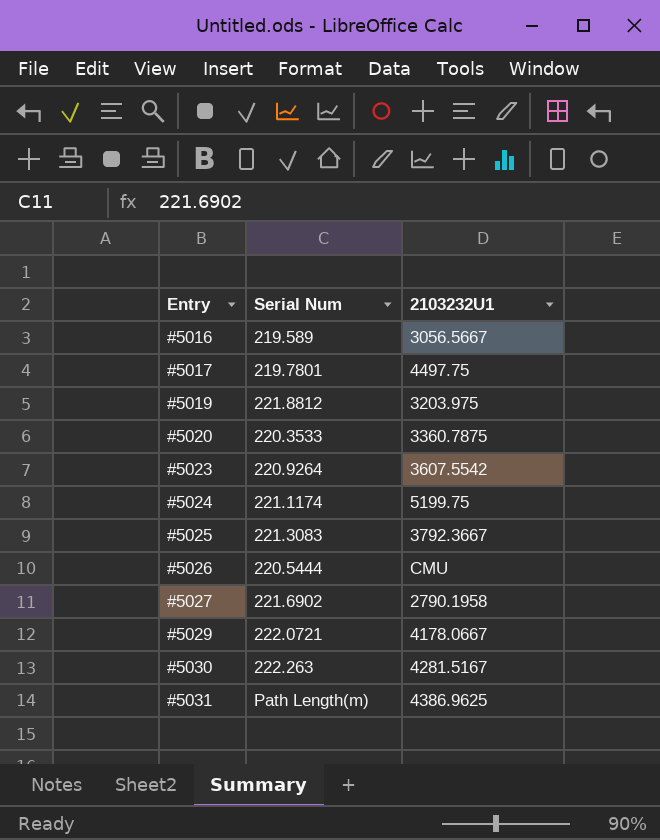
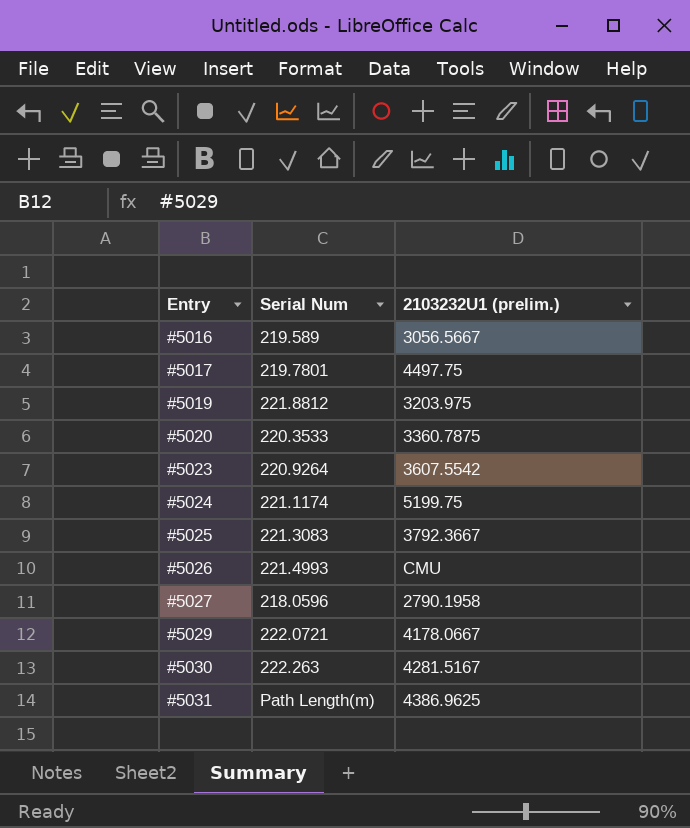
column name: 2103232U1 -> 2103232U1 (prelim.)
#5026 | Serial Num: 220.5444 -> 221.4993
#5027 | Serial Num: 221.6902 -> 218.0596

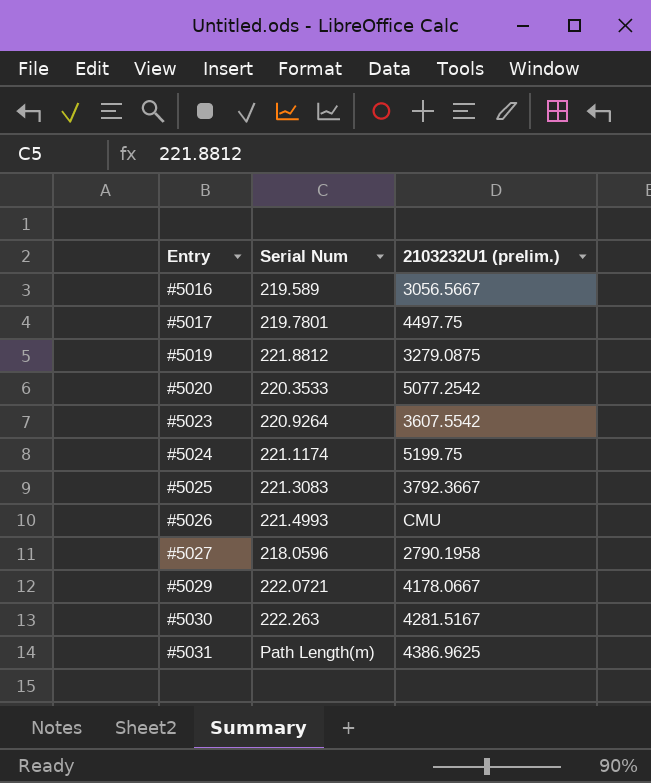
#5019 | 2103232U1 (prelim.): 3203.975 -> 3279.0875
#5020 | 2103232U1 (prelim.): 3360.7875 -> 5077.2542

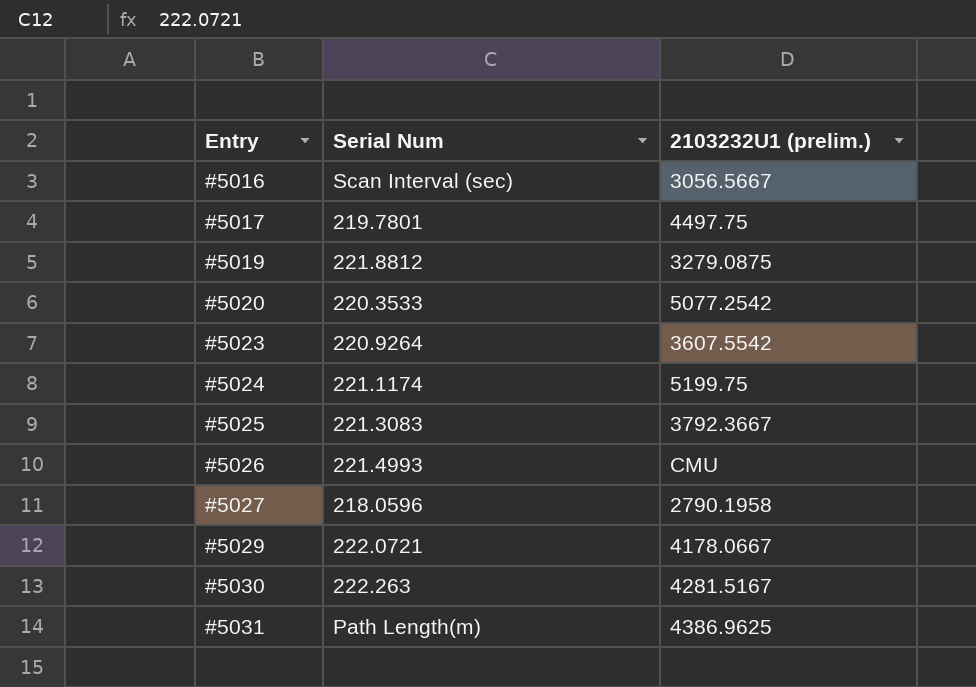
#5016 | Serial Num: 219.589 -> Scan Interval (sec)

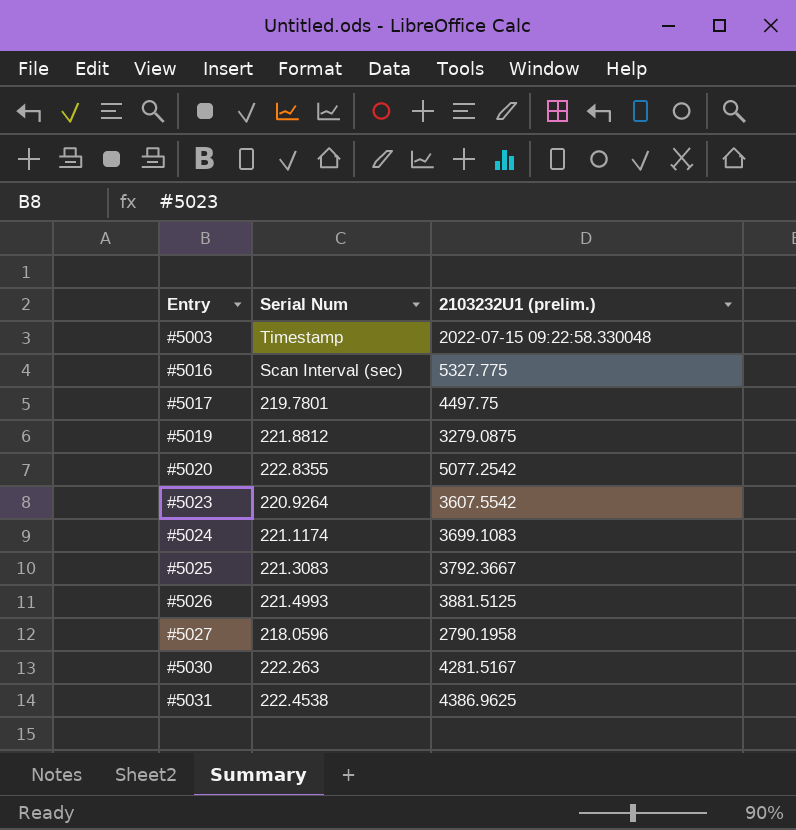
row #5029: 222.0721 | 4178.0667 -> none
row #5003: none -> Timestamp | 2022-07-15 09:22:58.330048
#5016 | 2103232U1 (prelim.): 3056.5667 -> 5327.775
#5020 | Serial Num: 220.3533 -> 222.8355
#5024 | 2103232U1 (prelim.): 5199.75 -> 3699.1083
#5026 | 2103232U1 (prelim.): CMU -> 3881.5125
#5031 | Serial Num: Path Length(m) -> 222.4538

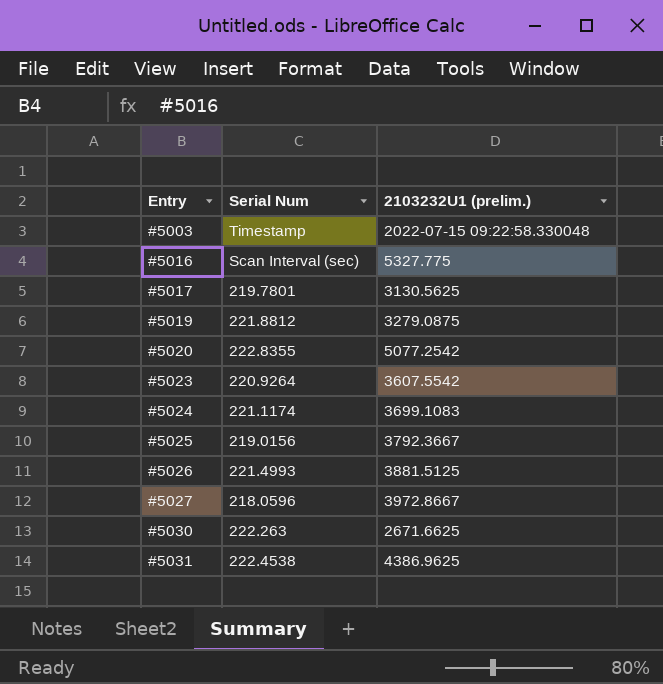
#5017 | 2103232U1 (prelim.): 4497.75 -> 3130.5625
#5025 | Serial Num: 221.3083 -> 219.0156
#5027 | 2103232U1 (prelim.): 2790.1958 -> 3972.8667
#5030 | 2103232U1 (prelim.): 4281.5167 -> 2671.6625

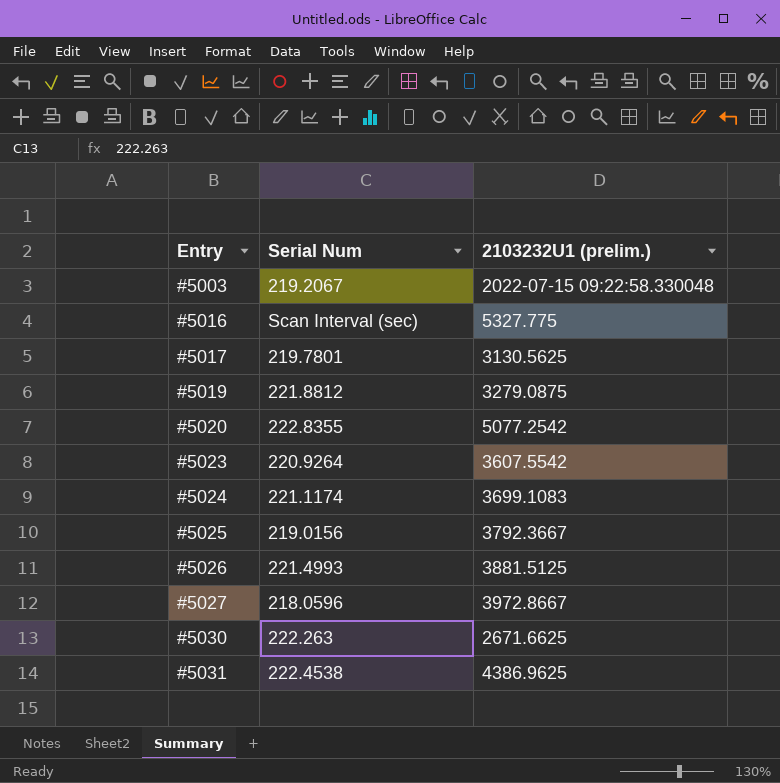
#5003 | Serial Num: Timestamp -> 219.2067

